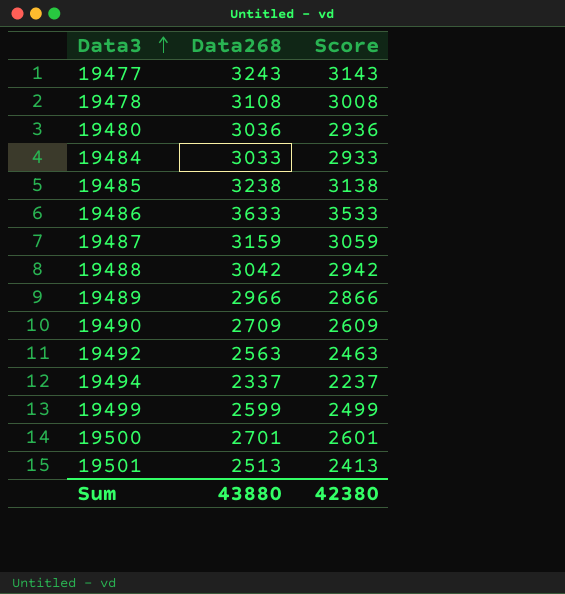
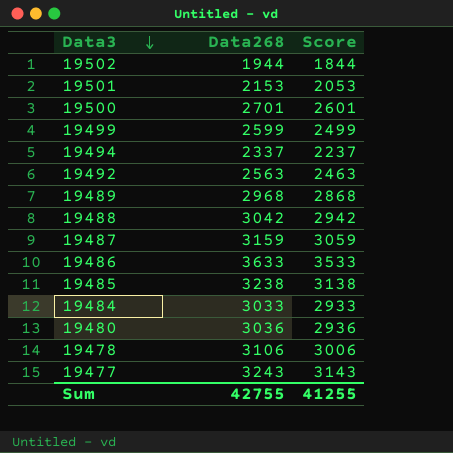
row order: Data3 ascending -> Data3 descending
row 19490: 2709 | 2609 -> none
row 19502: none -> 1944 | 1844
19501 | Data268: 2513 -> 2153
19501 | Score: 2413 -> 2053
19489 | Data268: 2966 -> 2968
19489 | Score: 2866 -> 2868
19478 | Data268: 3108 -> 3106
19478 | Score: 3008 -> 3006
Sum | Data268: 43880 -> 42755
Sum | Score: 42380 -> 41255

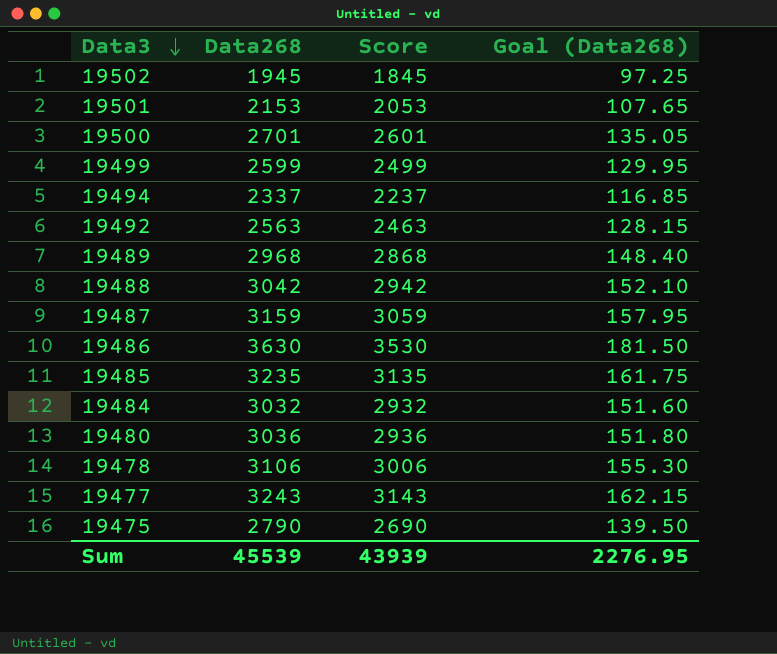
column Goal (Data268) | formula: none -> [Data268] * 0.05
19502 | Data268: 1944 -> 1945
19502 | Score: 1844 -> 1845
19486 | Data268: 3633 -> 3630
19486 | Score: 3533 -> 3530
19485 | Data268: 3238 -> 3235
19485 | Score: 3138 -> 3135
19484 | Data268: 3033 -> 3032
19484 | Score: 2933 -> 2932
row 19475: none -> 2790 | 2690 | 139.50
Sum | Data268: 42755 -> 45539
Sum | Score: 41255 -> 43939

